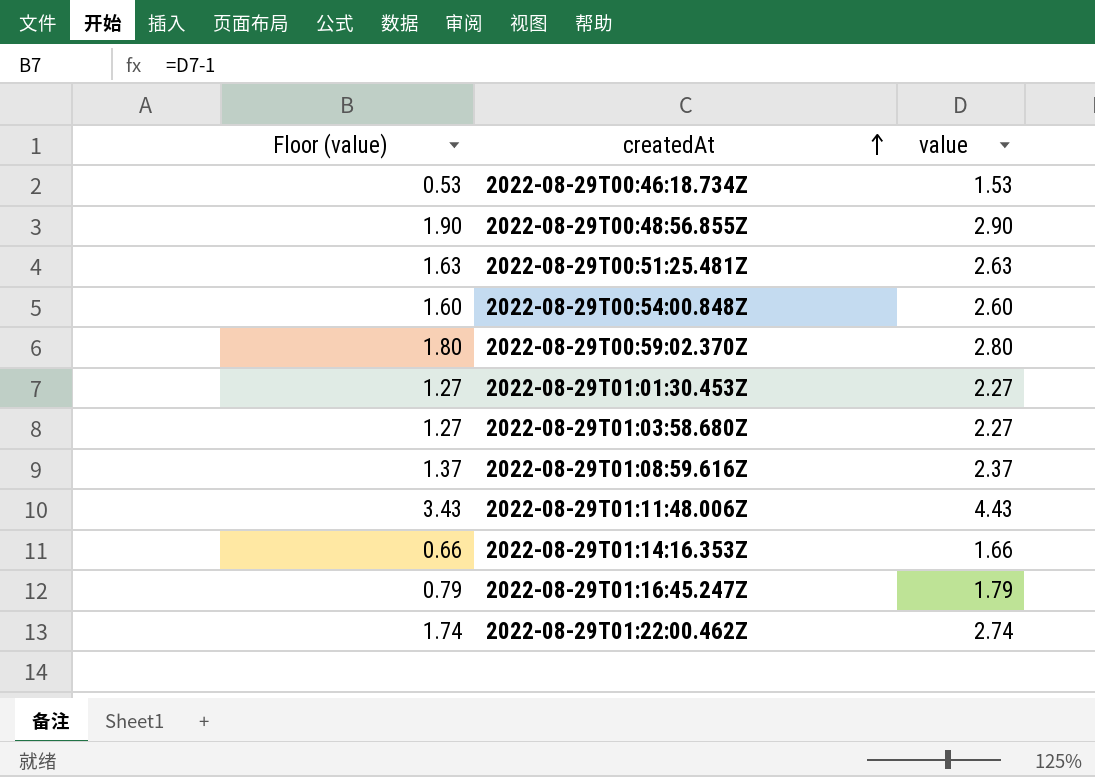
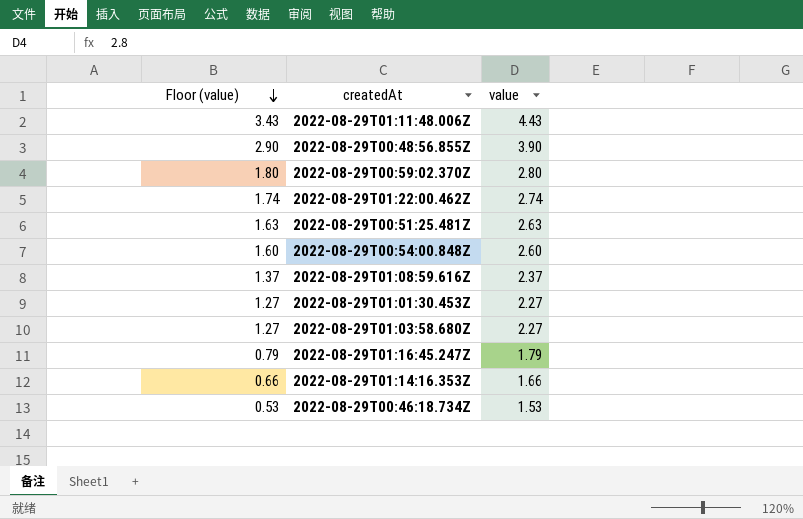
row order: createdAt ascending -> Floor (value) descending
2022-08-29T00:48:56.855Z | Floor (value): 1.90 -> 2.90
2022-08-29T00:48:56.855Z | value: 2.90 -> 3.90

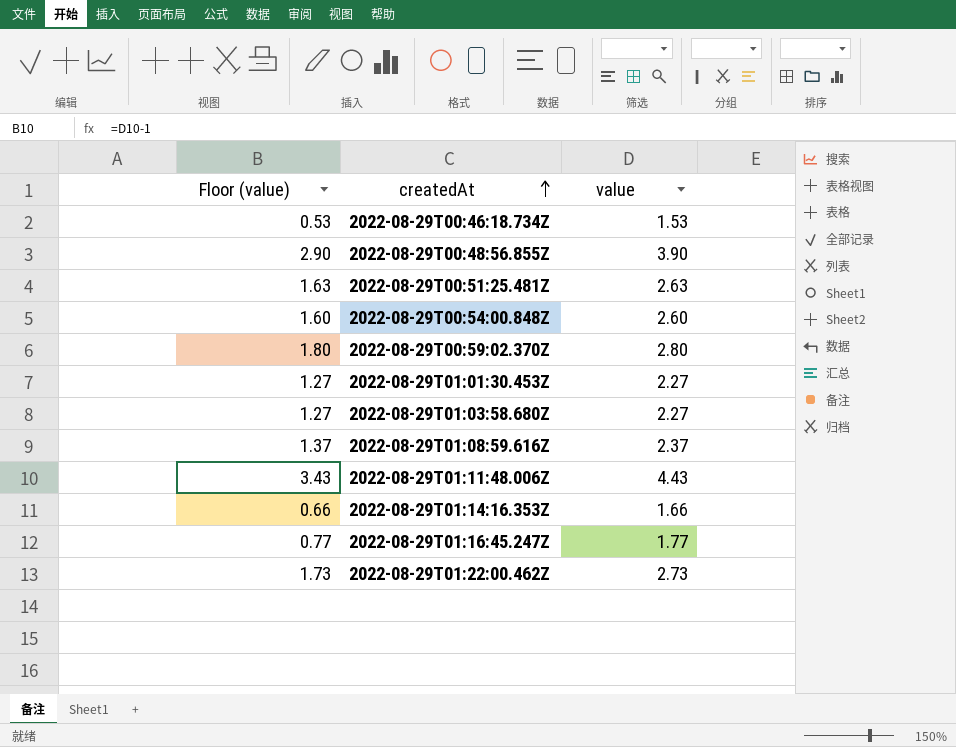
row order: Floor (value) descending -> createdAt ascending
2022-08-29T01:16:45.247Z | Floor (value): 0.79 -> 0.77
2022-08-29T01:16:45.247Z | value: 1.79 -> 1.77
2022-08-29T01:22:00.462Z | Floor (value): 1.74 -> 1.73
2022-08-29T01:22:00.462Z | value: 2.74 -> 2.73

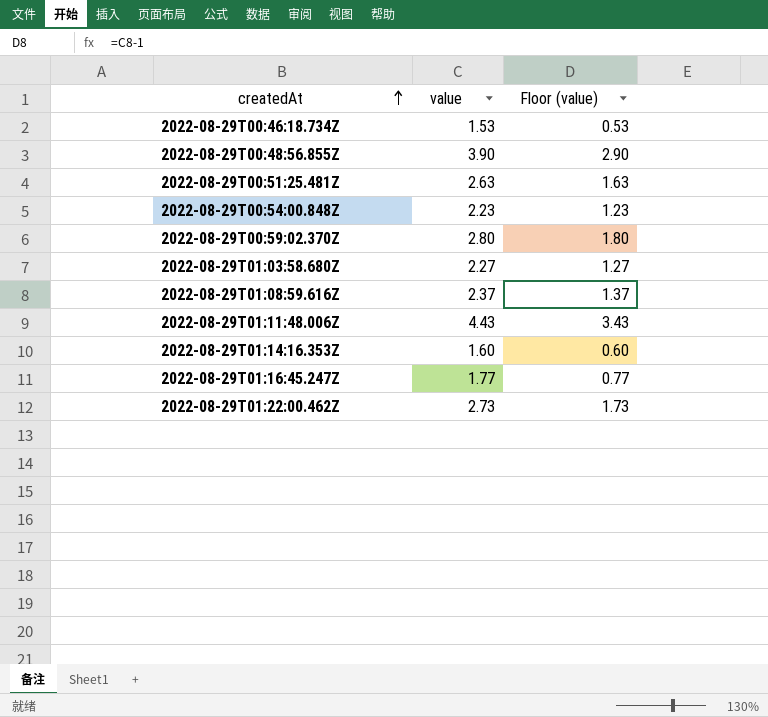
column Floor (value) | position: 1 -> 3
row 2022-08-29T01:01:30.453Z: 1.27 | 2.27 -> none
2022-08-29T00:54:00.848Z | value: 2.60 -> 2.23
2022-08-29T00:54:00.848Z | Floor (value): 1.60 -> 1.23
2022-08-29T01:14:16.353Z | value: 1.66 -> 1.60
2022-08-29T01:14:16.353Z | Floor (value): 0.66 -> 0.60

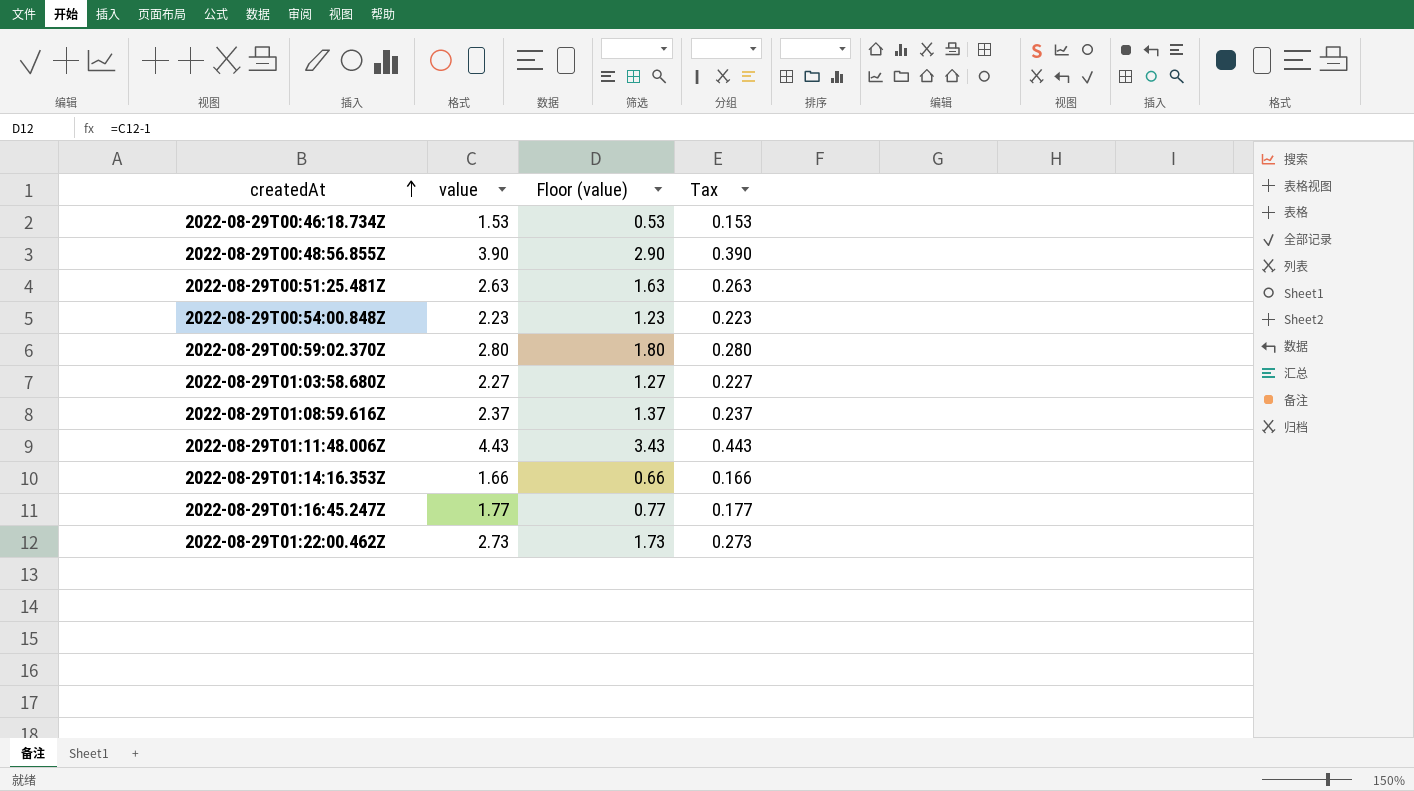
column Tax | formula: none -> [value] * 0.1
2022-08-29T01:14:16.353Z | value: 1.60 -> 1.66
2022-08-29T01:14:16.353Z | Floor (value): 0.60 -> 0.66

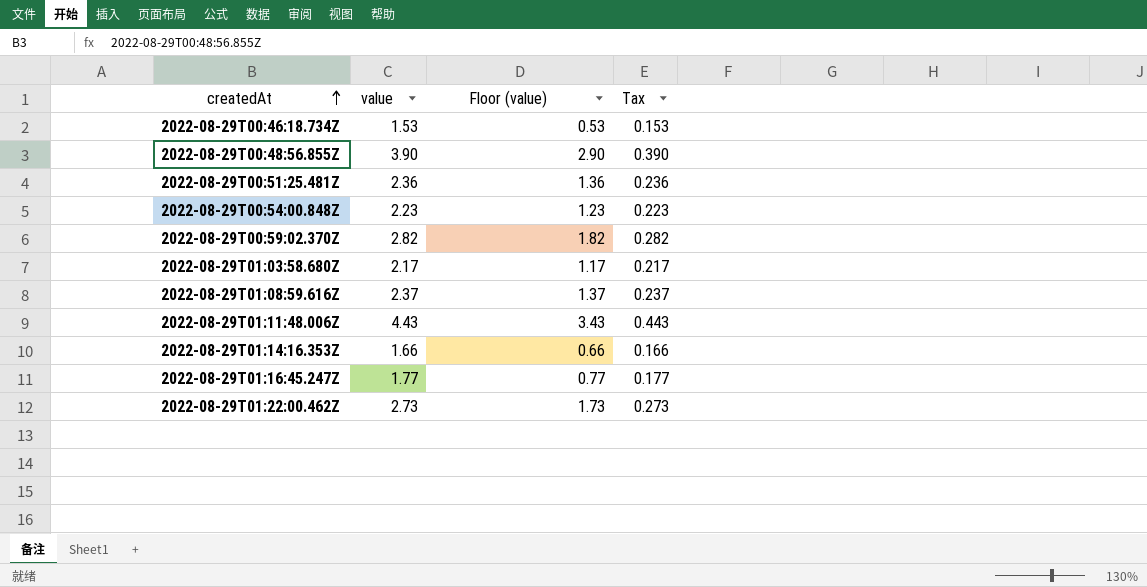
2022-08-29T00:51:25.481Z | value: 2.63 -> 2.36
2022-08-29T00:51:25.481Z | Floor (value): 1.63 -> 1.36
2022-08-29T00:51:25.481Z | Tax: 0.263 -> 0.236
2022-08-29T00:59:02.370Z | value: 2.80 -> 2.82
2022-08-29T00:59:02.370Z | Floor (value): 1.80 -> 1.82
2022-08-29T00:59:02.370Z | Tax: 0.280 -> 0.282
2022-08-29T01:03:58.680Z | value: 2.27 -> 2.17
2022-08-29T01:03:58.680Z | Floor (value): 1.27 -> 1.17
2022-08-29T01:03:58.680Z | Tax: 0.227 -> 0.217

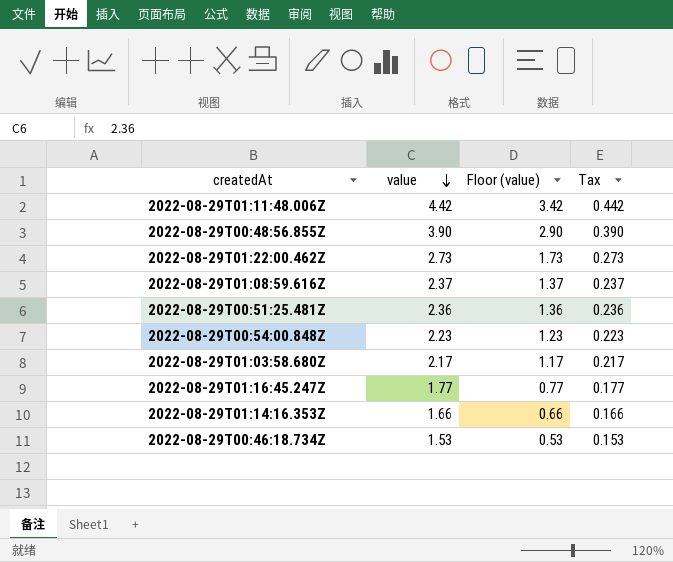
row order: createdAt ascending -> value descending
row 2022-08-29T00:59:02.370Z: 2.82 | 1.82 | 0.282 -> none
2022-08-29T01:11:48.006Z | value: 4.43 -> 4.42
2022-08-29T01:11:48.006Z | Floor (value): 3.43 -> 3.42
2022-08-29T01:11:48.006Z | Tax: 0.443 -> 0.442

